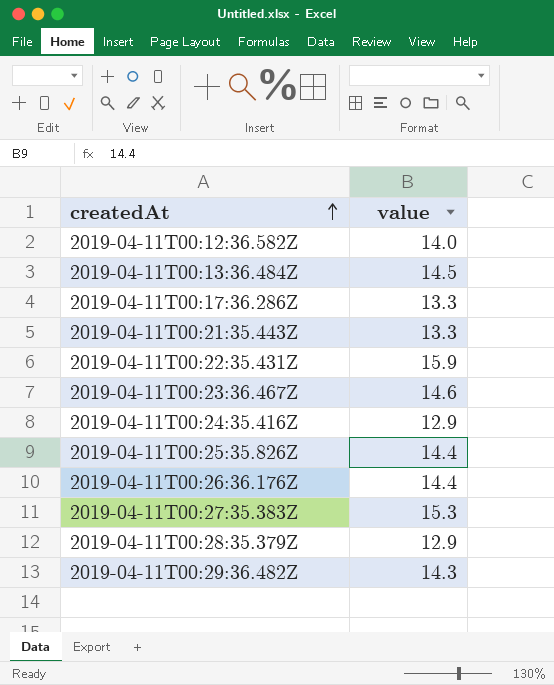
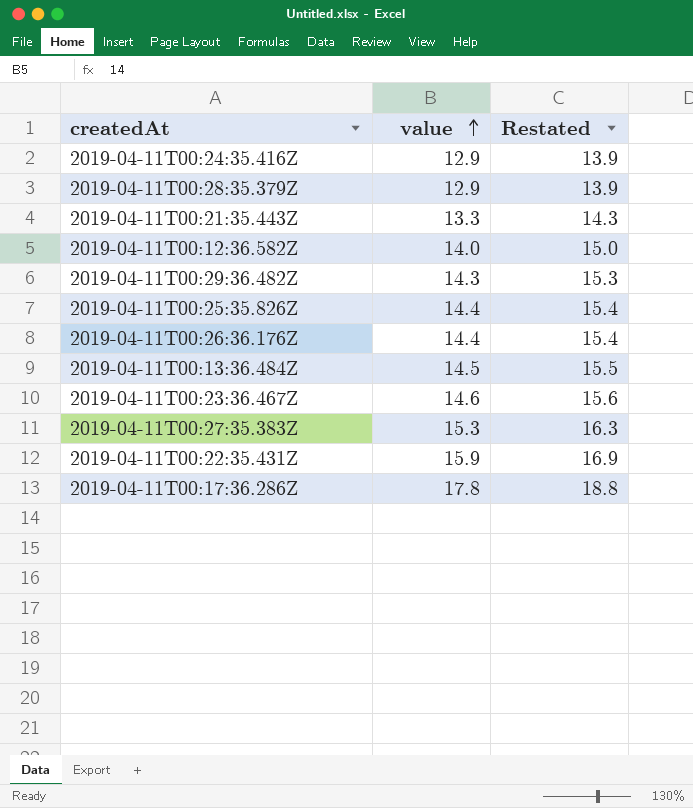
row order: createdAt ascending -> value ascending
column Restated | formula: none -> [value] + 1
2019-04-11T00:17:36.286Z | value: 13.3 -> 17.8

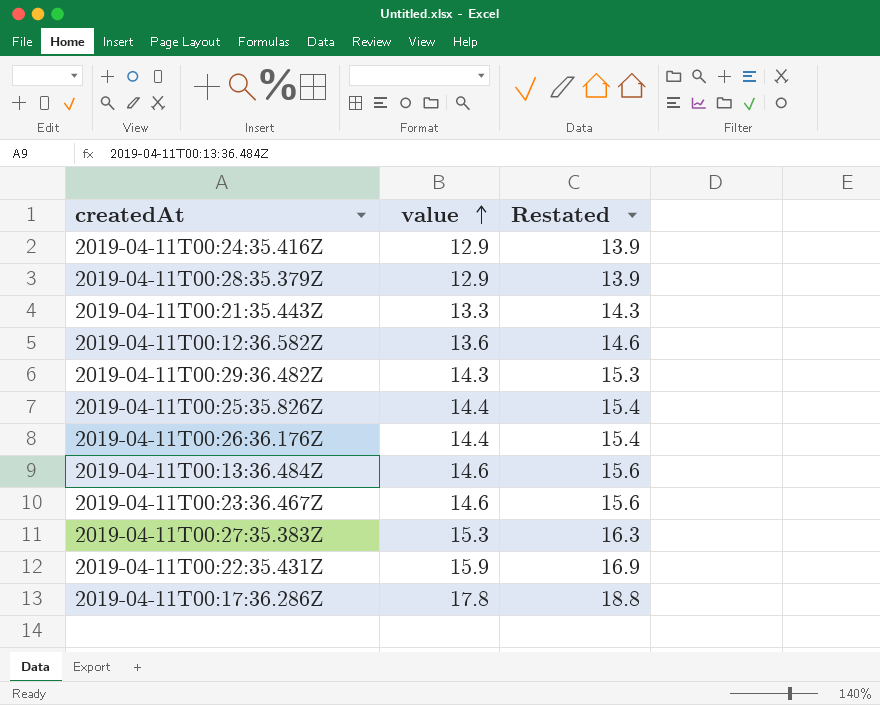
2019-04-11T00:12:36.582Z | value: 14.0 -> 13.6
2019-04-11T00:12:36.582Z | Restated: 15.0 -> 14.6
2019-04-11T00:13:36.484Z | value: 14.5 -> 14.6
2019-04-11T00:13:36.484Z | Restated: 15.5 -> 15.6

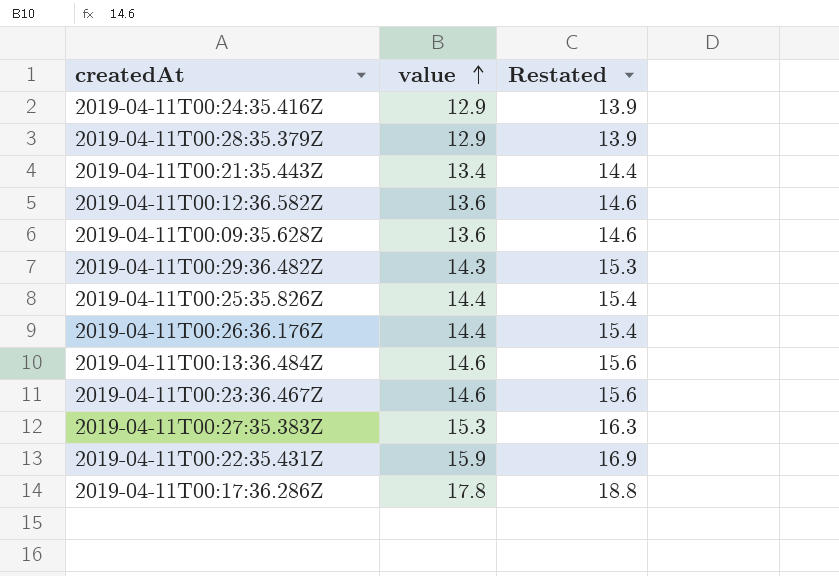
2019-04-11T00:21:35.443Z | value: 13.3 -> 13.4
2019-04-11T00:21:35.443Z | Restated: 14.3 -> 14.4
row 2019-04-11T00:09:35.628Z: none -> 13.6 | 14.6

